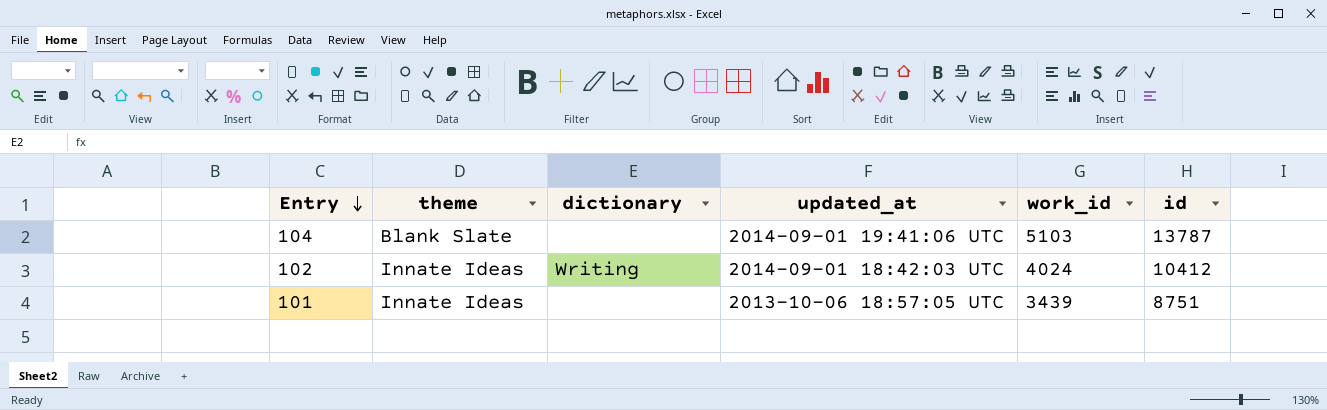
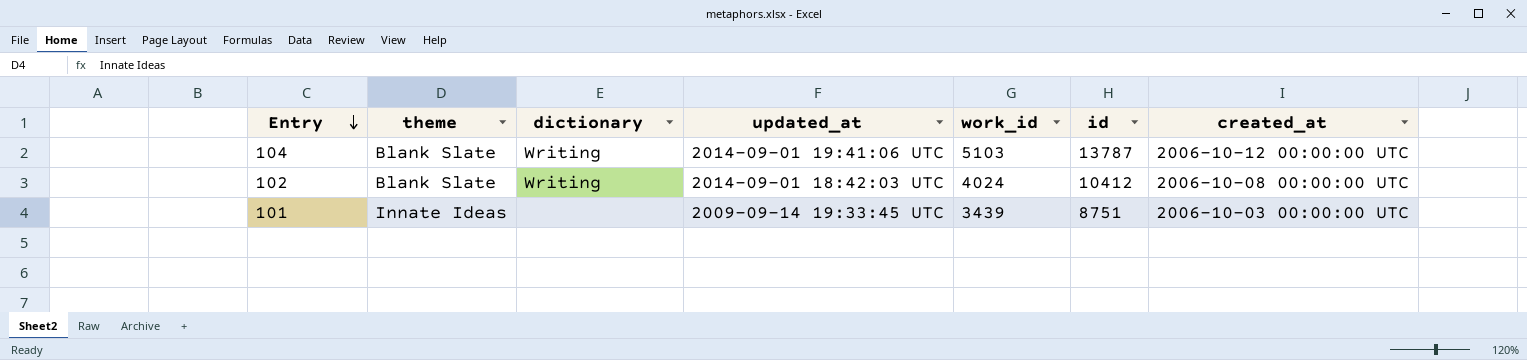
column created_at | position: none -> 7
104 | dictionary: none -> Writing
102 | theme: Innate Ideas -> Blank Slate
101 | updated_at: 2013-10-06 18:57:05 UTC -> 2009-09-14 19:33:45 UTC

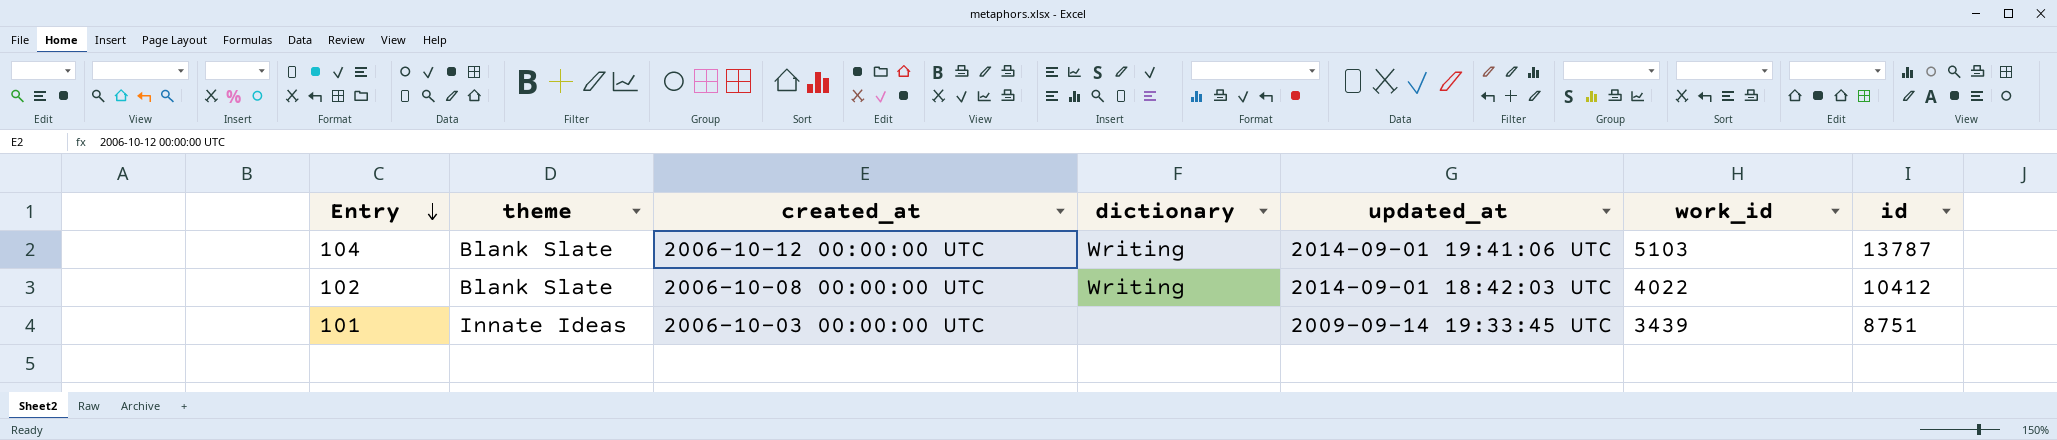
column created_at | position: 7 -> 3
102 | work_id: 4024 -> 4022

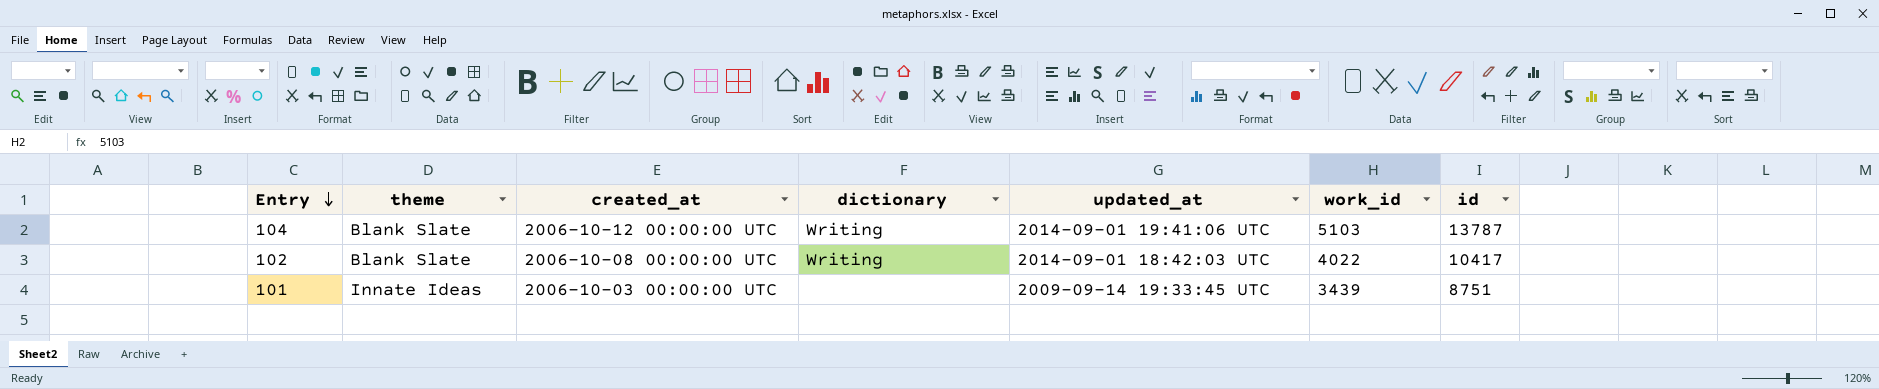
102 | id: 10412 -> 10417

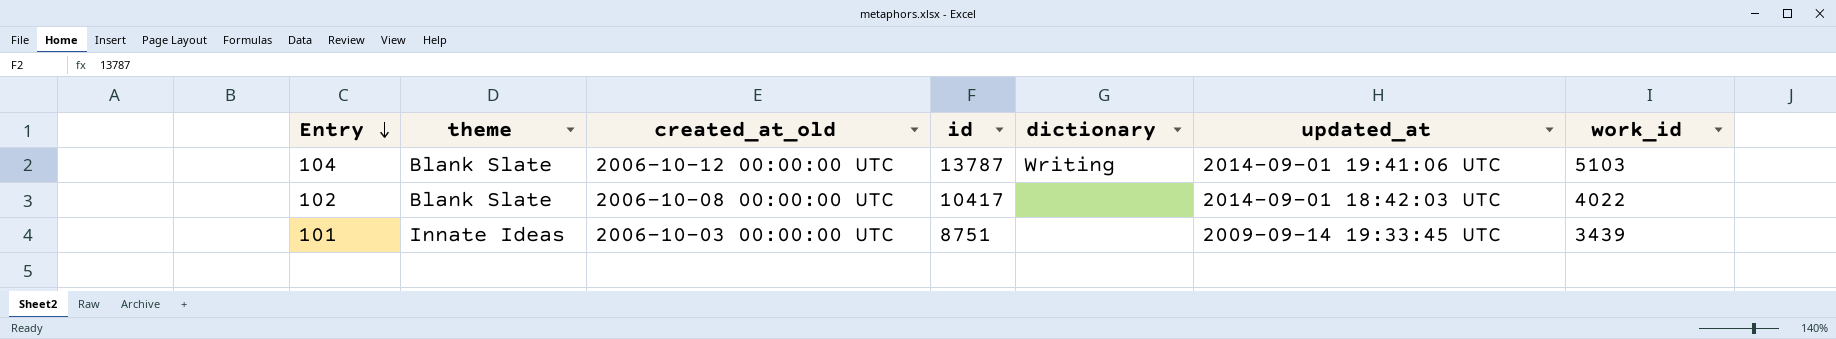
column name: created_at -> created_at_old
column id | position: 7 -> 4
102 | dictionary: Writing -> none

